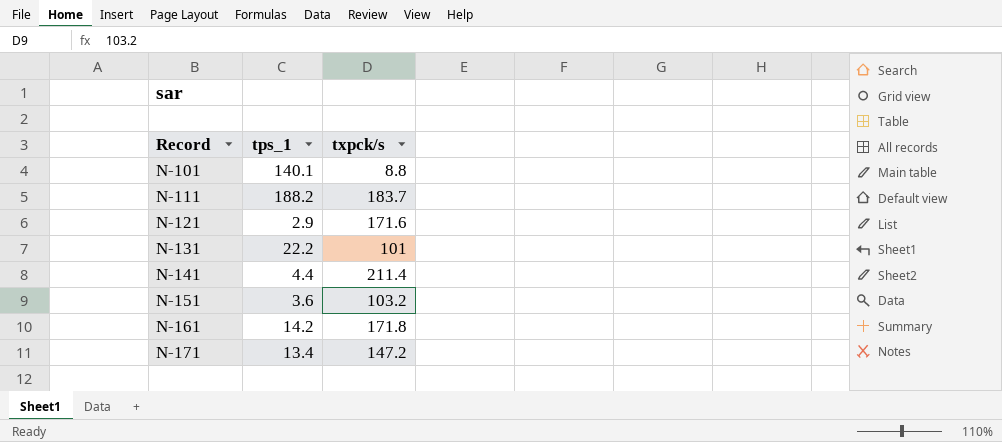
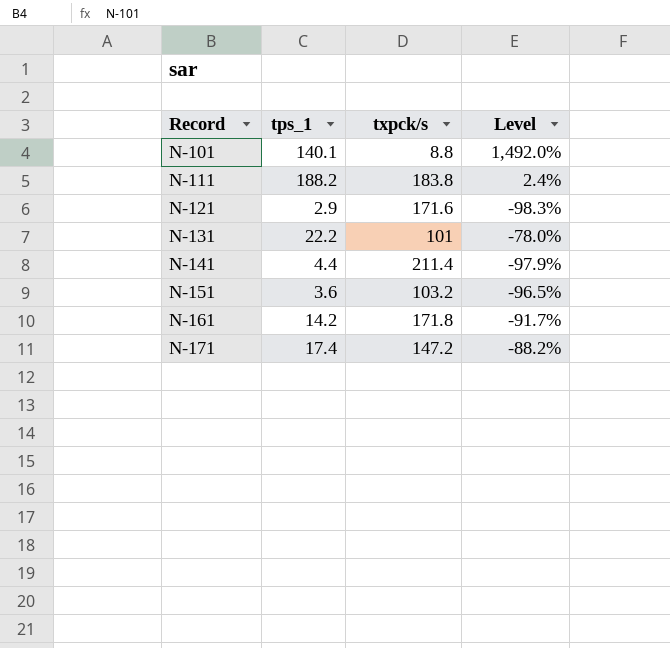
column Level | formula: none -> ([tps_1] - [txpck/s]) / [txpck/s]
N-111 | txpck/s: 183.7 -> 183.8
N-171 | tps_1: 13.4 -> 17.4

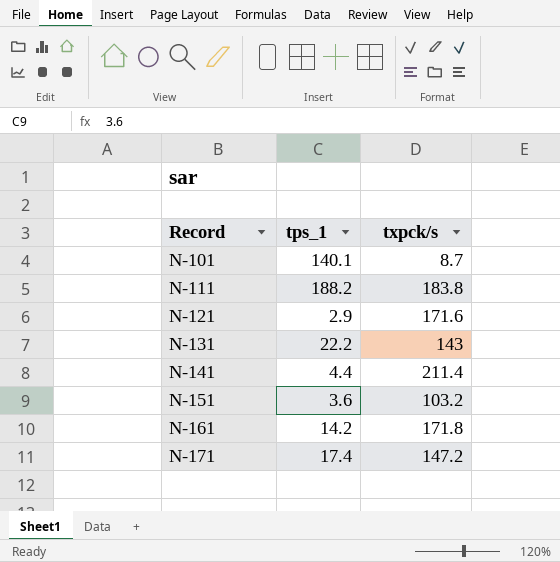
column Level | formula: ([tps_1] - [txpck/s]) / [txpck/s] -> none
N-101 | txpck/s: 8.8 -> 8.7
N-131 | txpck/s: 101 -> 143

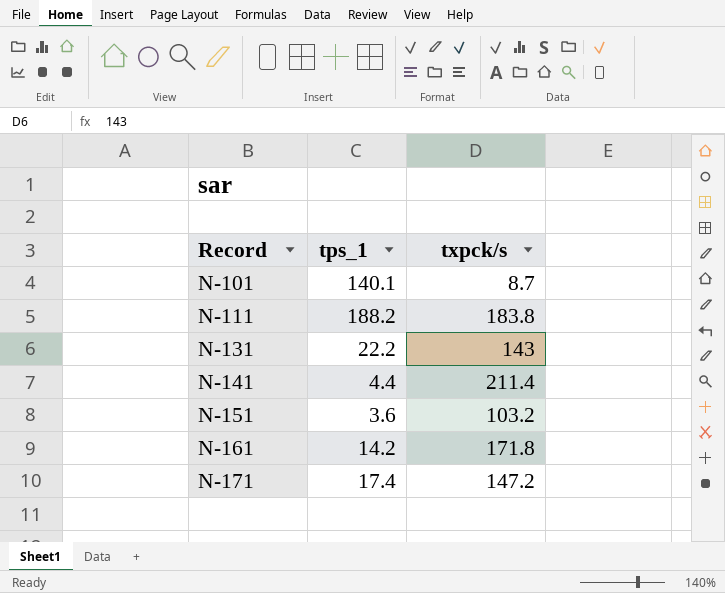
row N-121: 2.9 | 171.6 -> none

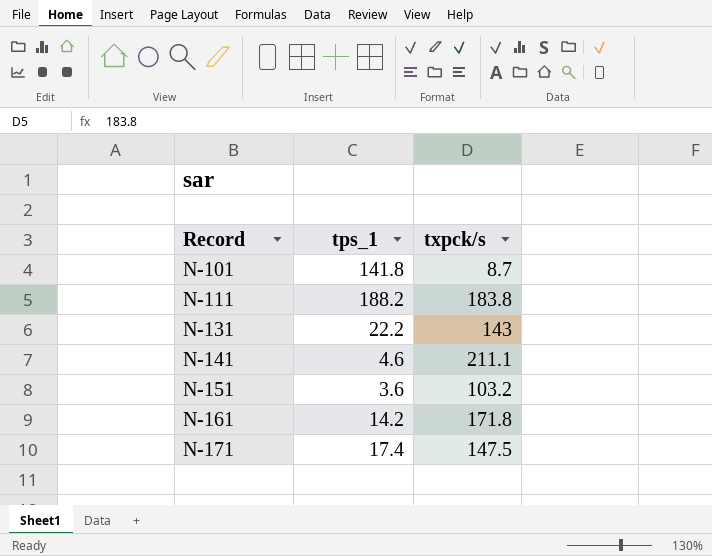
N-101 | tps_1: 140.1 -> 141.8
N-141 | tps_1: 4.4 -> 4.6
N-141 | txpck/s: 211.4 -> 211.1
N-171 | txpck/s: 147.2 -> 147.5

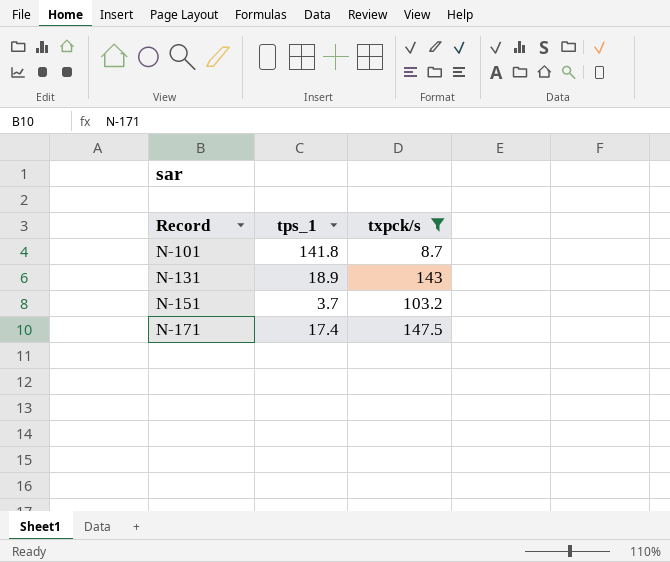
filter: none -> txpck/s <= 147.5
N-131 | tps_1: 22.2 -> 18.9
N-151 | tps_1: 3.6 -> 3.7

